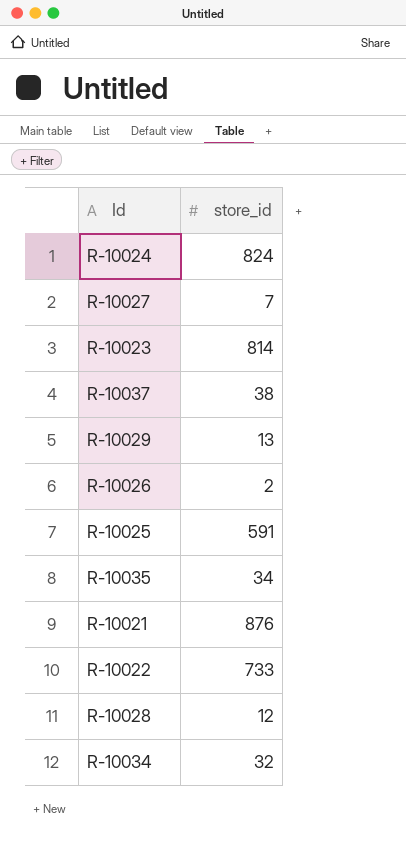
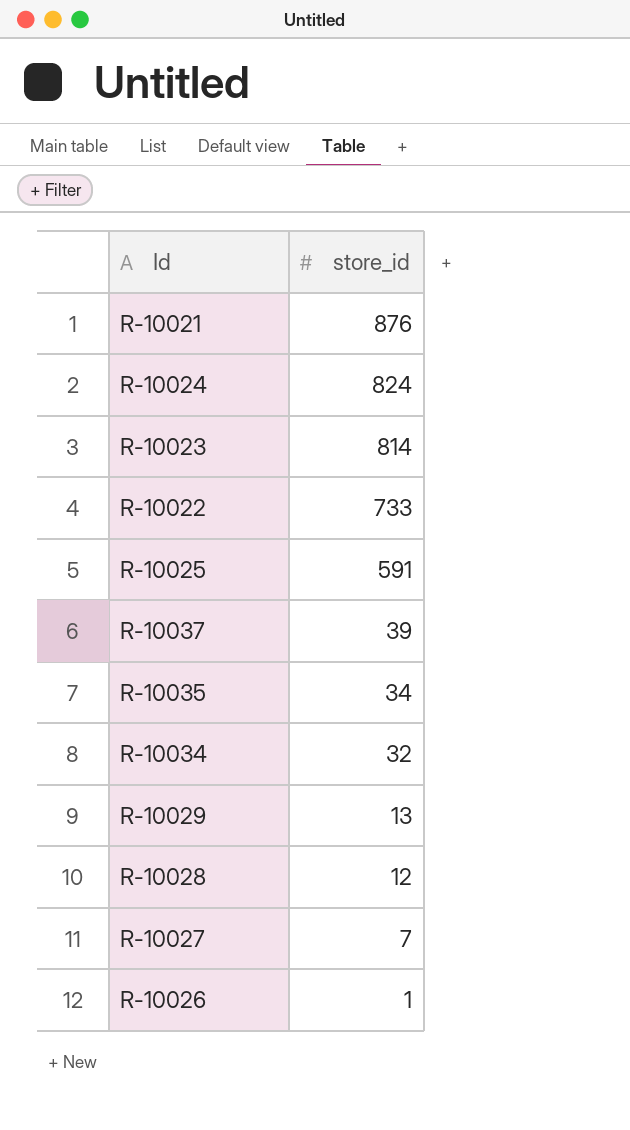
row order: none -> store_id descending
R-10037 | store_id: 38 -> 39
R-10026 | store_id: 2 -> 1

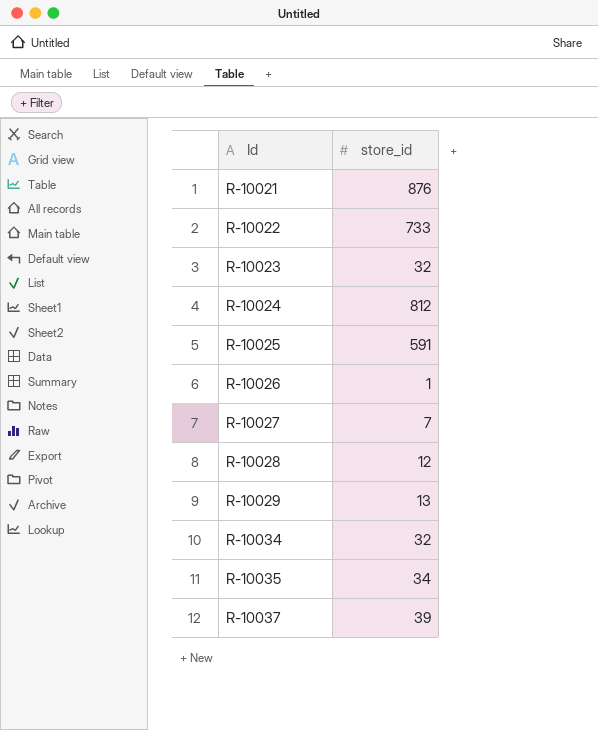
row order: store_id descending -> Id ascending
R-10023 | store_id: 814 -> 32
R-10024 | store_id: 824 -> 812

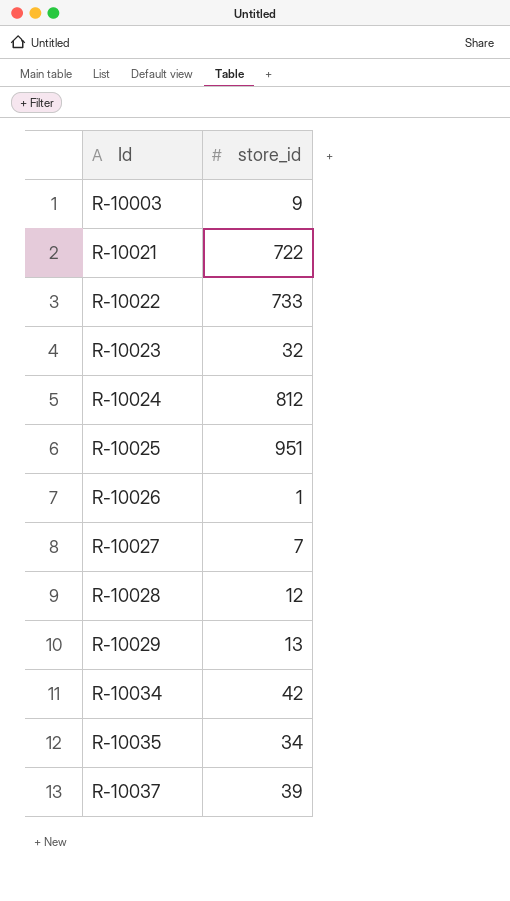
row R-10003: none -> 9
R-10021 | store_id: 876 -> 722
R-10025 | store_id: 591 -> 951
R-10034 | store_id: 32 -> 42

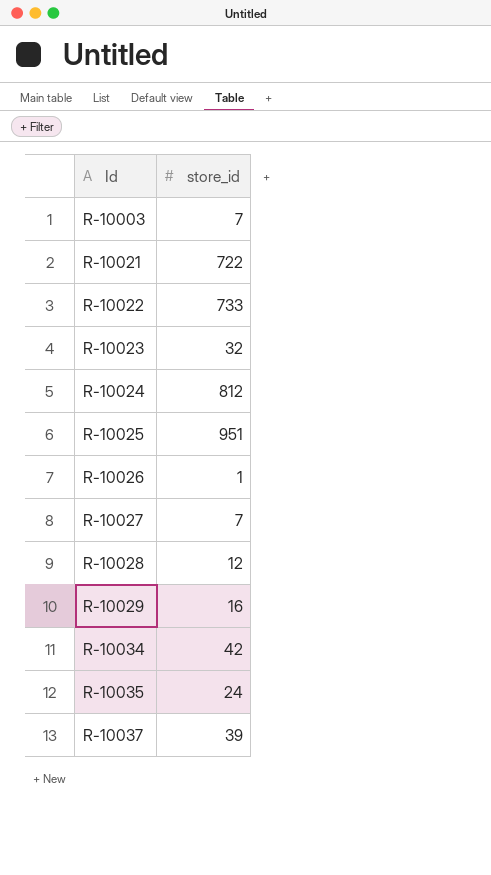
R-10003 | store_id: 9 -> 7
R-10029 | store_id: 13 -> 16
R-10035 | store_id: 34 -> 24

